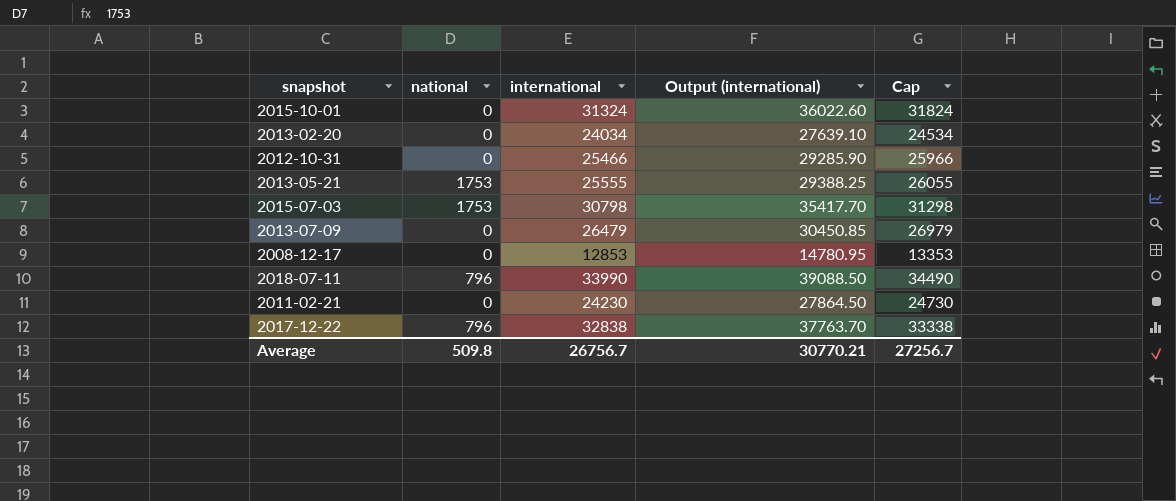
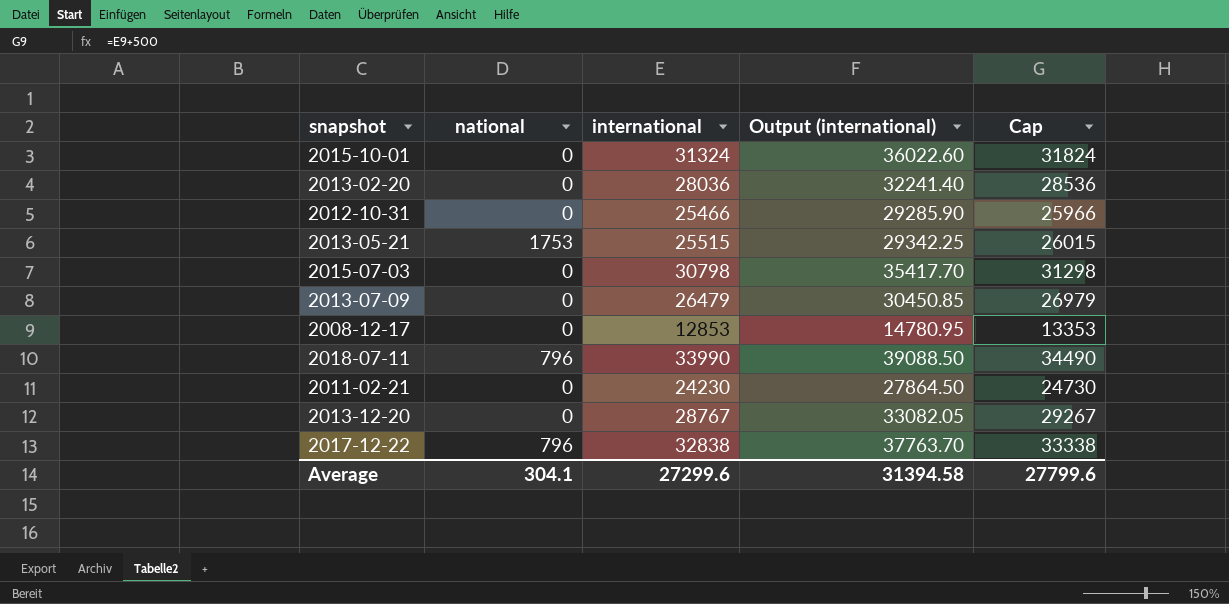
2013-02-20 | international: 24034 -> 28036
2013-02-20 | Output (international): 27639.10 -> 32241.40
2013-02-20 | Cap: 24534 -> 28536
2013-05-21 | international: 25555 -> 25515
2013-05-21 | Output (international): 29388.25 -> 29342.25
2013-05-21 | Cap: 26055 -> 26015
2015-07-03 | national: 1753 -> 0
row 2013-12-20: none -> 0 | 28767 | 33082.05 | 29267
Average | national: 509.8 -> 304.1
Average | international: 26756.7 -> 27299.6
Average | Output (international): 30770.21 -> 31394.58
Average | Cap: 27256.7 -> 27799.6

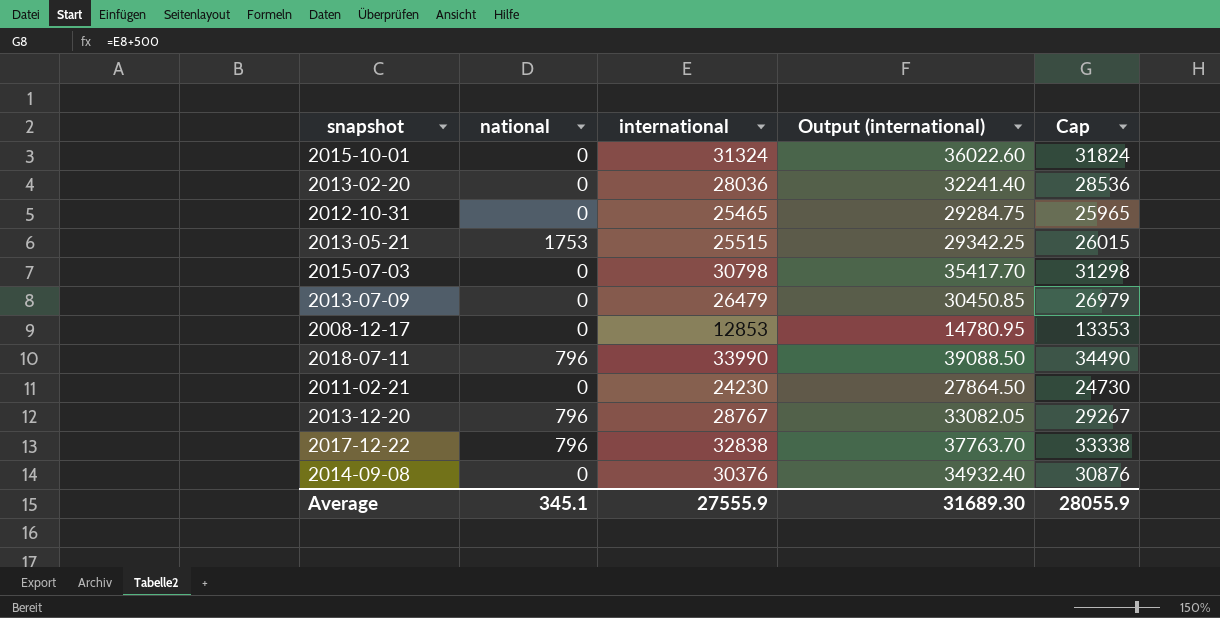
2012-10-31 | international: 25466 -> 25465
2012-10-31 | Output (international): 29285.90 -> 29284.75
2012-10-31 | Cap: 25966 -> 25965
2013-12-20 | national: 0 -> 796
row 2014-09-08: none -> 0 | 30376 | 34932.40 | 30876
Average | national: 304.1 -> 345.1
Average | international: 27299.6 -> 27555.9
Average | Output (international): 31394.58 -> 31689.30
Average | Cap: 27799.6 -> 28055.9

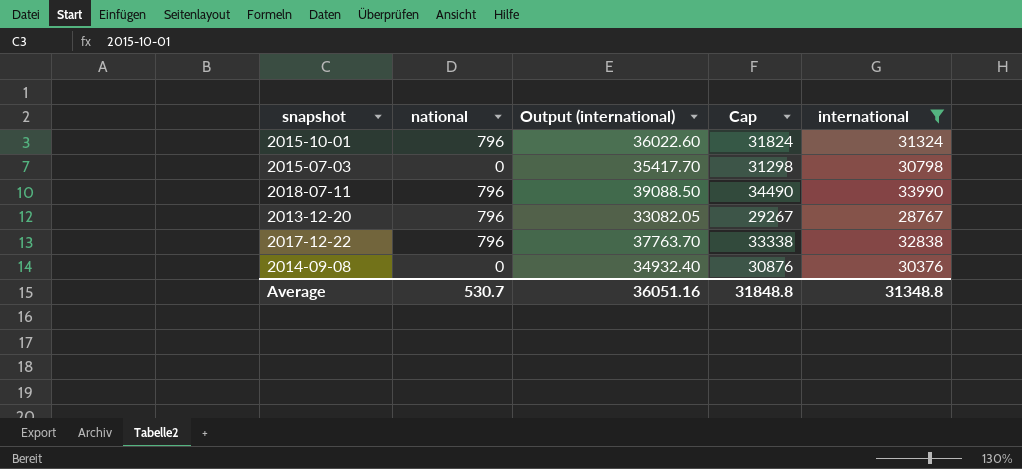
filter: none -> international >= 28767
column international | position: 3 -> 5
2015-10-01 | national: 0 -> 796
Average | national: 345.1 -> 530.7
Average | Output (international): 31689.30 -> 36051.16
Average | Cap: 28055.9 -> 31848.8
Average | international: 27555.9 -> 31348.8

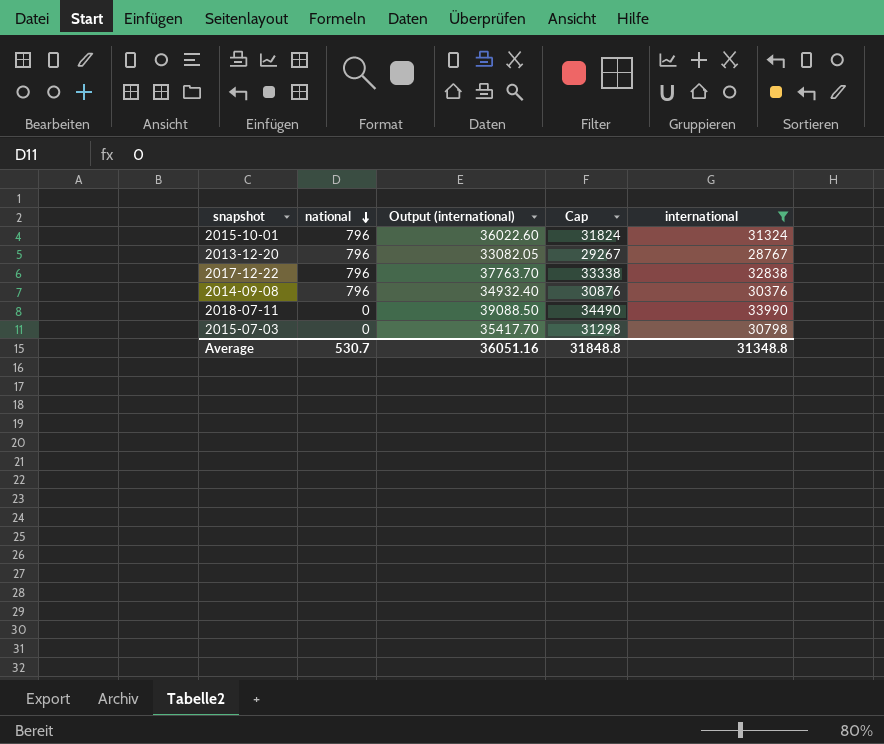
row order: none -> national descending
2014-09-08 | national: 0 -> 796
2018-07-11 | national: 796 -> 0

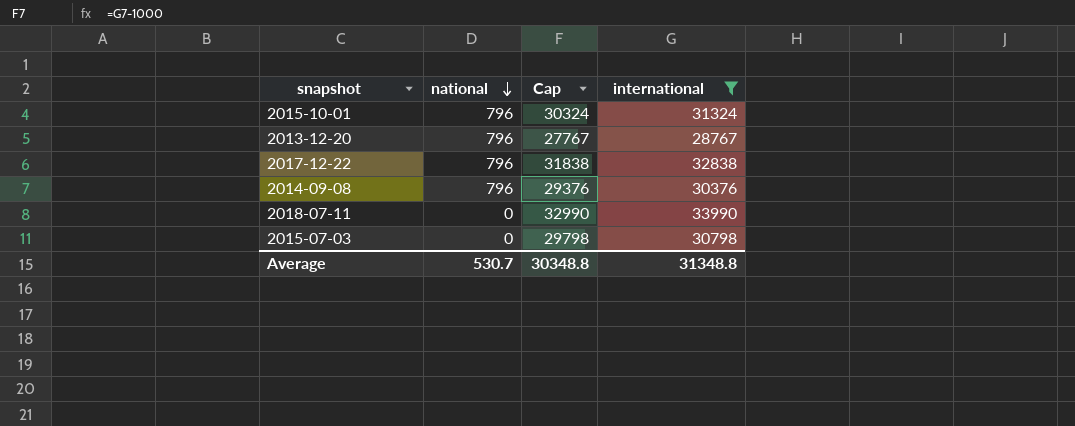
column Output (international) | formula: [international] * 1.15 -> none
column Cap | formula: [international] + 500 -> [international] - 1000
Average | Cap: 31848.8 -> 30348.8

